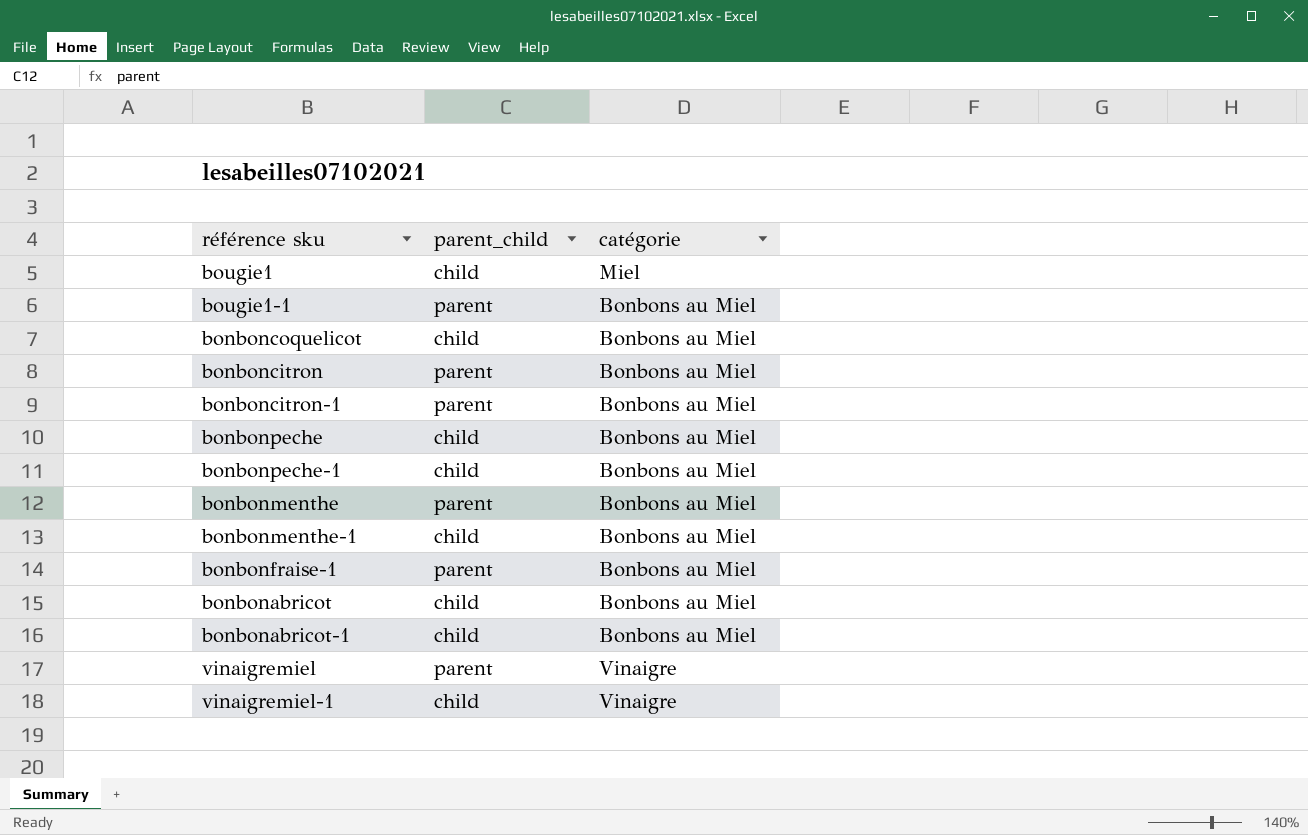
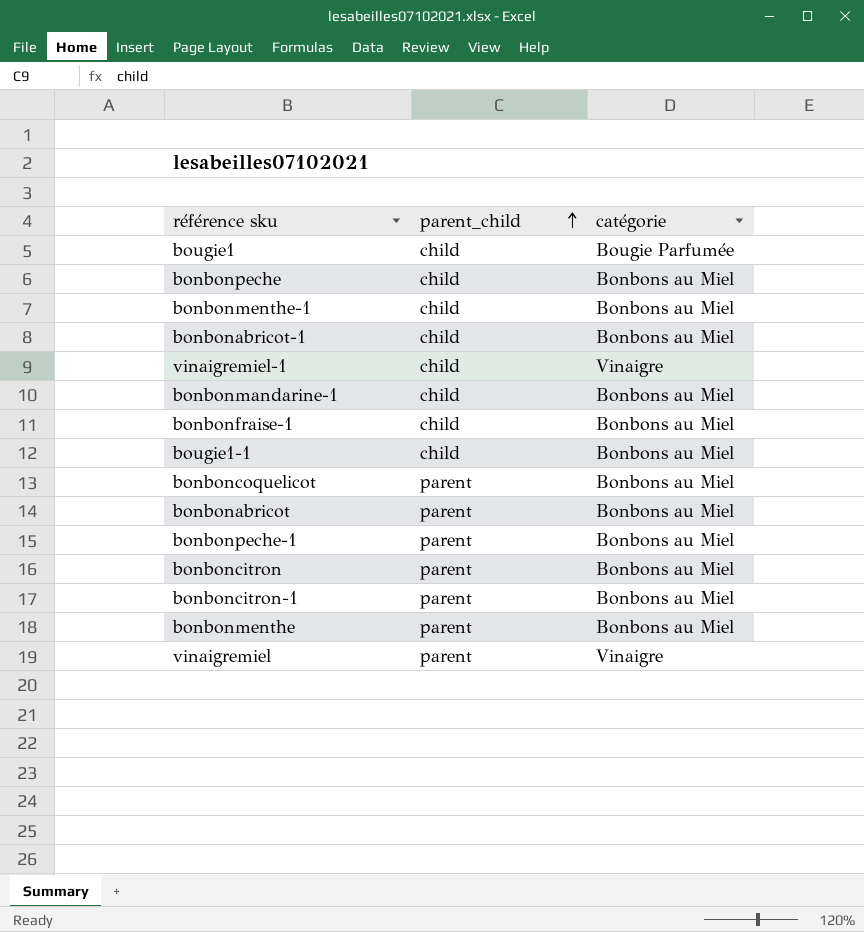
row order: none -> parent_child ascending
bougie1 | catégorie: Miel -> Bougie Parfumée
row bonbonmandarine-1: none -> child | Bonbons au Miel
bonbonfraise-1 | parent_child: parent -> child
bougie1-1 | parent_child: parent -> child
bonboncoquelicot | parent_child: child -> parent
bonbonabricot | parent_child: child -> parent
bonbonpeche-1 | parent_child: child -> parent

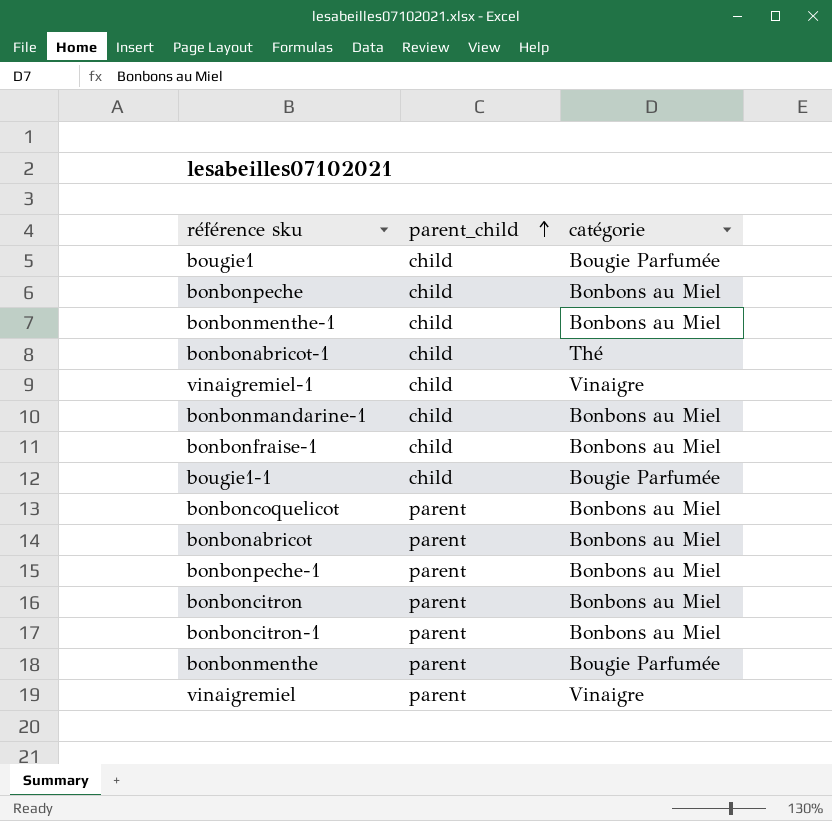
bonbonabricot-1 | catégorie: Bonbons au Miel -> Thé
bougie1-1 | catégorie: Bonbons au Miel -> Bougie Parfumée
bonbonmenthe | catégorie: Bonbons au Miel -> Bougie Parfumée

